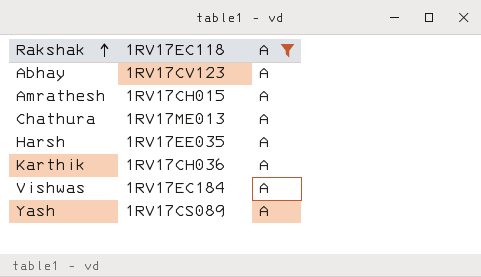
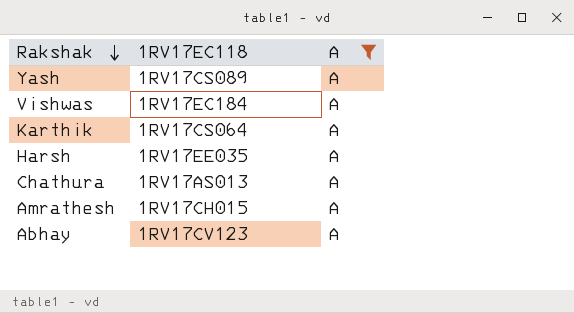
row order: Rakshak ascending -> Rakshak descending
Karthik | 1RV17EC118: 1RV17CH036 -> 1RV17CS064
Chathura | 1RV17EC118: 1RV17ME013 -> 1RV17AS013

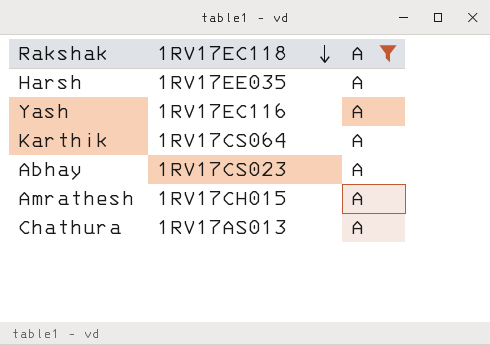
row order: Rakshak descending -> 1RV17EC118 descending
row Vishwas: 1RV17EC184 | A -> none
Yash | 1RV17EC118: 1RV17CS089 -> 1RV17EC116
Abhay | 1RV17EC118: 1RV17CV123 -> 1RV17CS023

